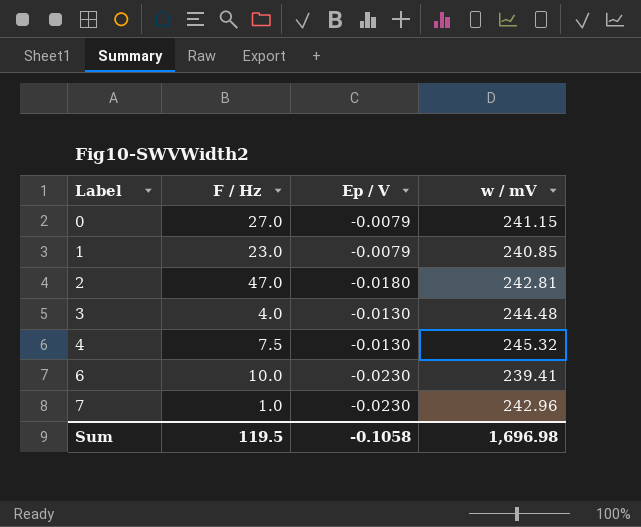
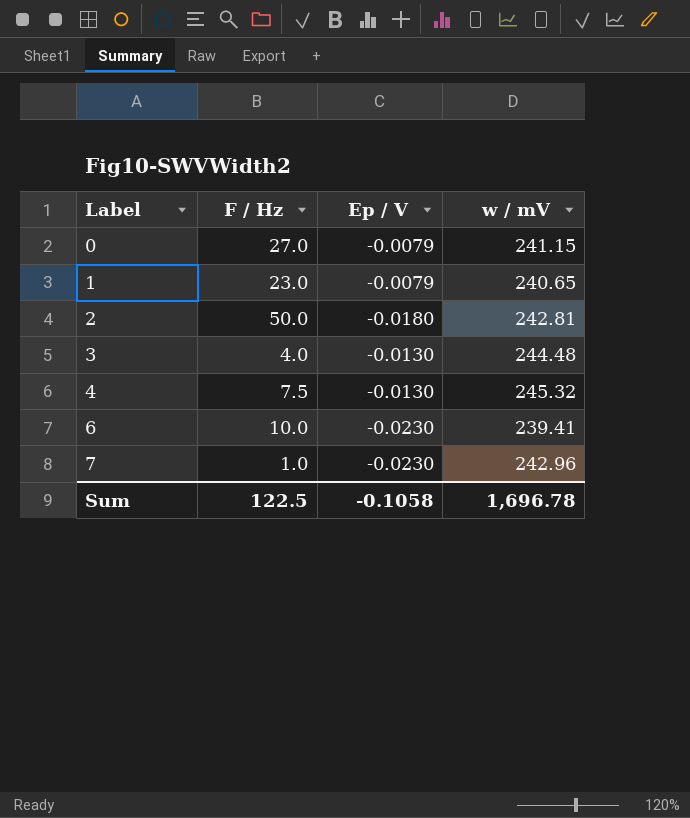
1 | w / mV: 240.85 -> 240.65
2 | F / Hz: 47.0 -> 50.0
Sum | F / Hz: 119.5 -> 122.5
Sum | w / mV: 1,696.98 -> 1,696.78

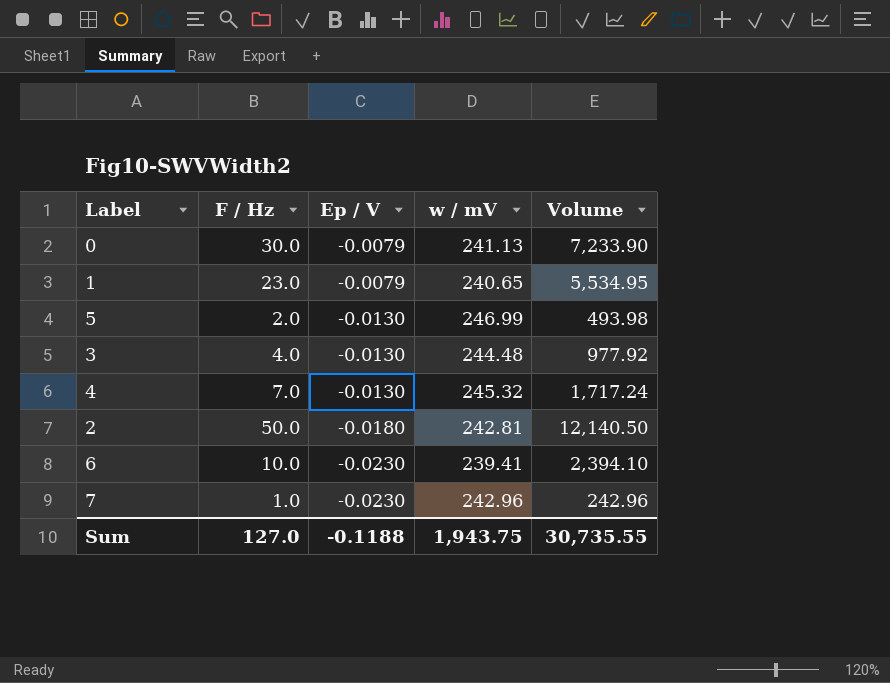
row order: Label ascending -> Ep / V descending
column Volume | formula: none -> [F / Hz] * [w / mV]
0 | F / Hz: 27.0 -> 30.0
0 | w / mV: 241.15 -> 241.13
row 5: none -> 2.0 | -0.0130 | 246.99 | 493.98
4 | F / Hz: 7.5 -> 7.0
Sum | F / Hz: 122.5 -> 127.0
Sum | Ep / V: -0.1058 -> -0.1188
Sum | w / mV: 1,696.78 -> 1,943.75

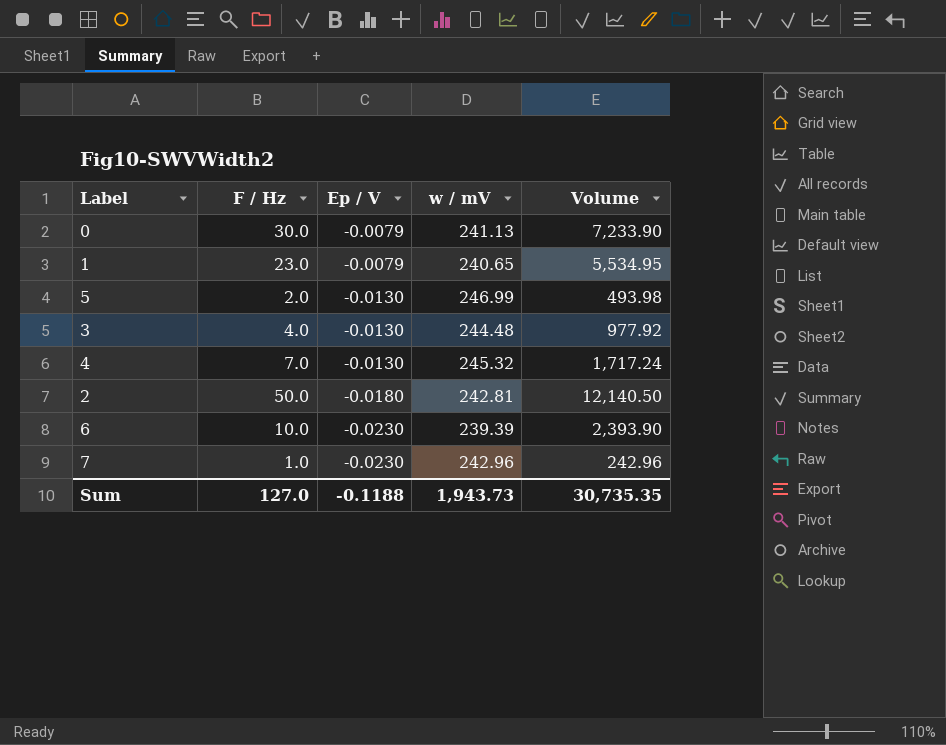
6 | w / mV: 239.41 -> 239.39
6 | Volume: 2,394.10 -> 2,393.90
Sum | w / mV: 1,943.75 -> 1,943.73
Sum | Volume: 30,735.55 -> 30,735.35

